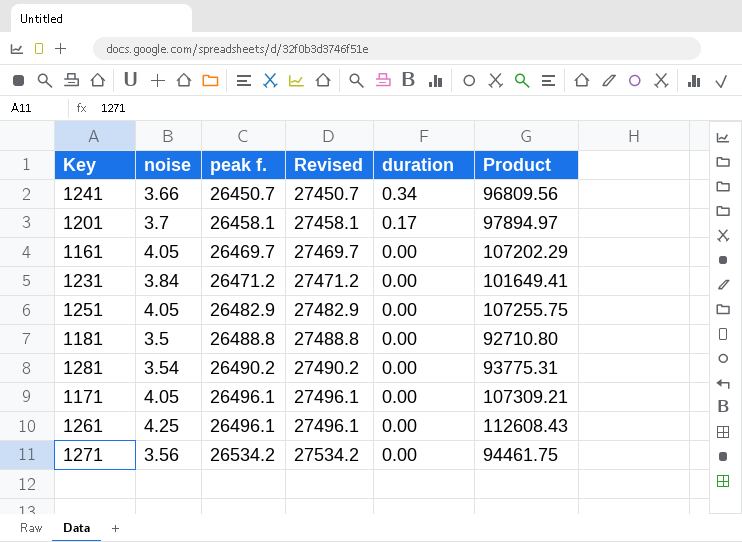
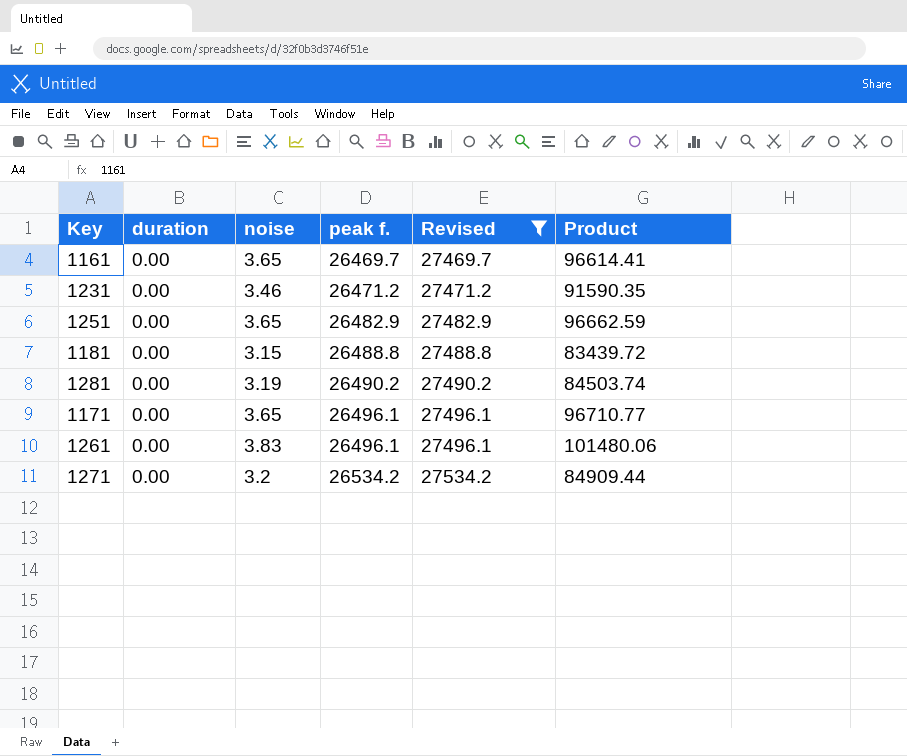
filter: none -> Revised >= 27469.7
column duration | position: 5 -> 2
1161 | noise: 4.05 -> 3.65
1161 | Product: 107202.29 -> 96614.41
1231 | noise: 3.84 -> 3.46
1231 | Product: 101649.41 -> 91590.35
1251 | noise: 4.05 -> 3.65
1251 | Product: 107255.75 -> 96662.59
1181 | noise: 3.5 -> 3.15
1181 | Product: 92710.80 -> 83439.72
1281 | noise: 3.54 -> 3.19
1281 | Product: 93775.31 -> 84503.74
1171 | noise: 4.05 -> 3.65
1171 | Product: 107309.21 -> 96710.77
1261 | noise: 4.25 -> 3.83
1261 | Product: 112608.43 -> 101480.06
1271 | noise: 3.56 -> 3.2
1271 | Product: 94461.75 -> 84909.44

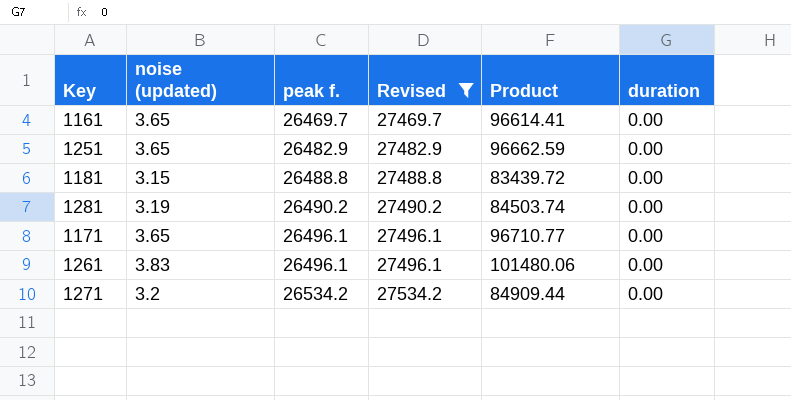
column name: noise -> noise (updated)
column duration | position: 2 -> 6
row 1231: 0.00 | 3.46 | 26471.2 | 27471.2 | 91590.35 -> none

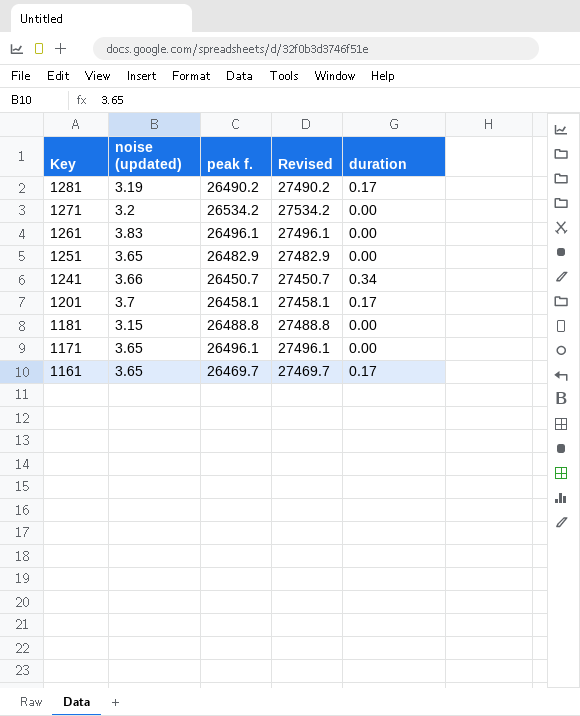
filter: Revised >= 27469.7 -> none
row order: peak f. ascending -> Key descending
column Product | formula: [noise (updated)] * [peak f.] -> none
1281 | duration: 0.00 -> 0.17
1161 | duration: 0.00 -> 0.17

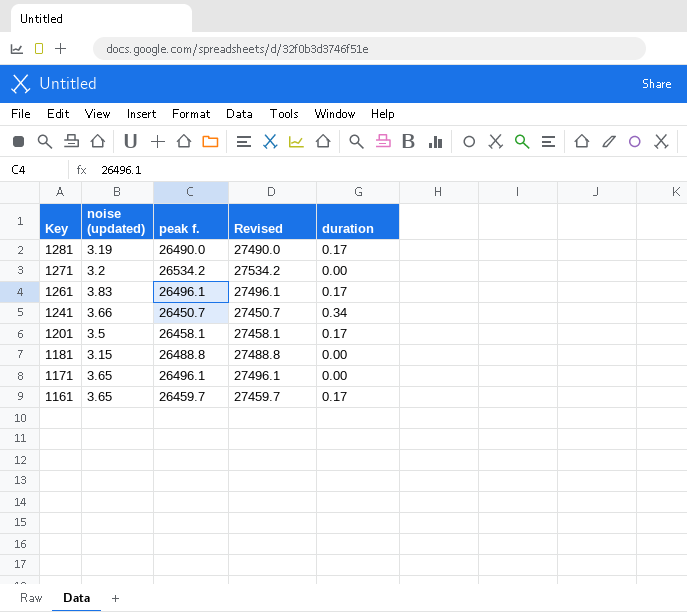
row 1251: 3.65 | 26482.9 | 27482.9 | 0.00 -> none
1281 | peak f.: 26490.2 -> 26490.0
1281 | Revised: 27490.2 -> 27490.0
1261 | duration: 0.00 -> 0.17
1201 | noise (updated): 3.7 -> 3.5
1161 | peak f.: 26469.7 -> 26459.7
1161 | Revised: 27469.7 -> 27459.7

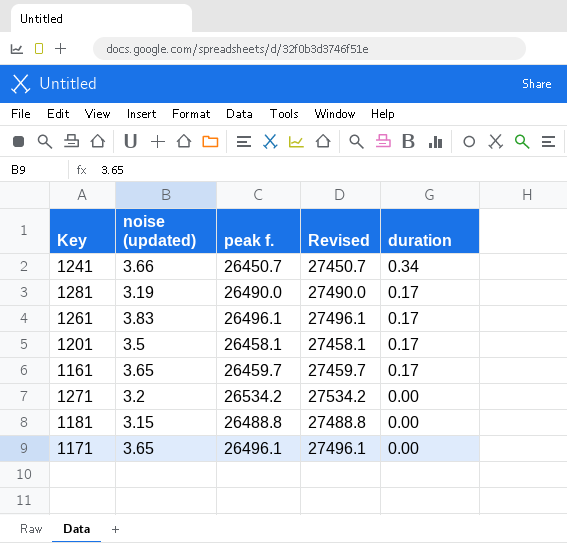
row order: Key descending -> duration descending

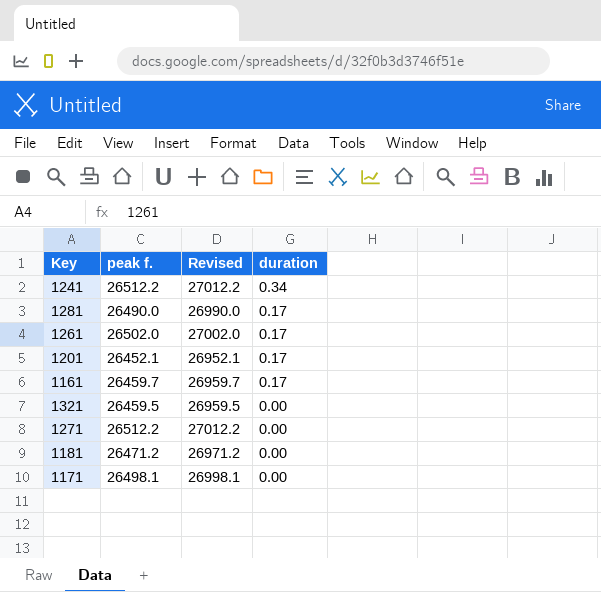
column noise (updated) | position: 2 -> none
column Revised | formula: [peak f.] + 1000 -> [peak f.] + 500
1241 | peak f.: 26450.7 -> 26512.2
1261 | peak f.: 26496.1 -> 26502.0
1201 | peak f.: 26458.1 -> 26452.1
row 1321: none -> 26459.5 | 26959.5 | 0.00
1271 | peak f.: 26534.2 -> 26512.2
1181 | peak f.: 26488.8 -> 26471.2
1171 | peak f.: 26496.1 -> 26498.1

